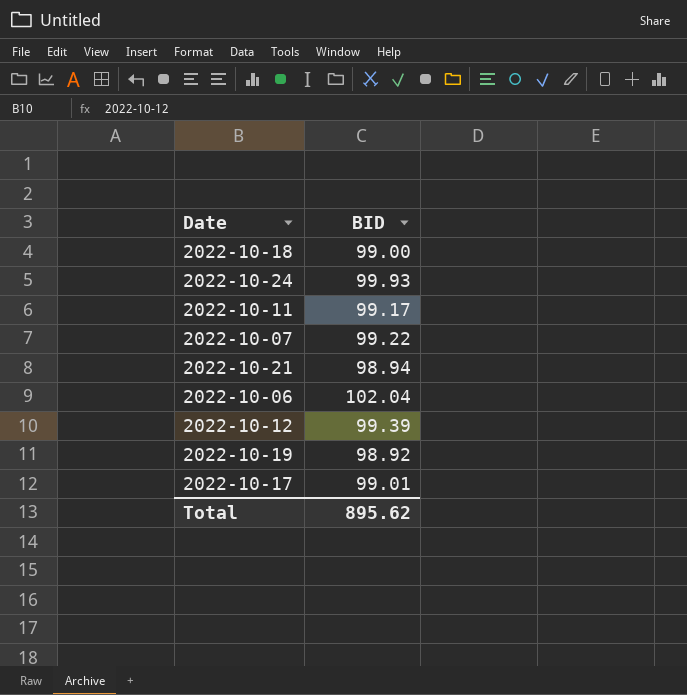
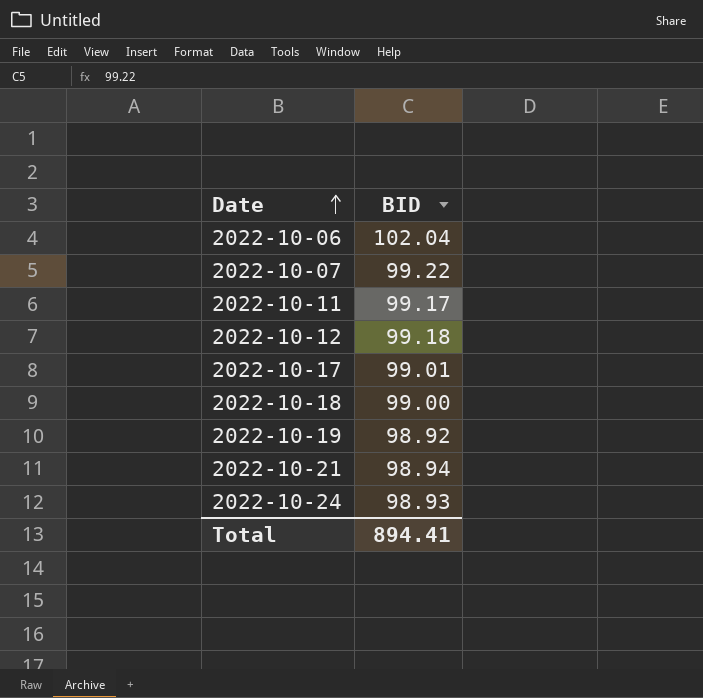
row order: none -> Date ascending
2022-10-12 | BID: 99.39 -> 99.18
2022-10-24 | BID: 99.93 -> 98.93
Total | BID: 895.62 -> 894.41

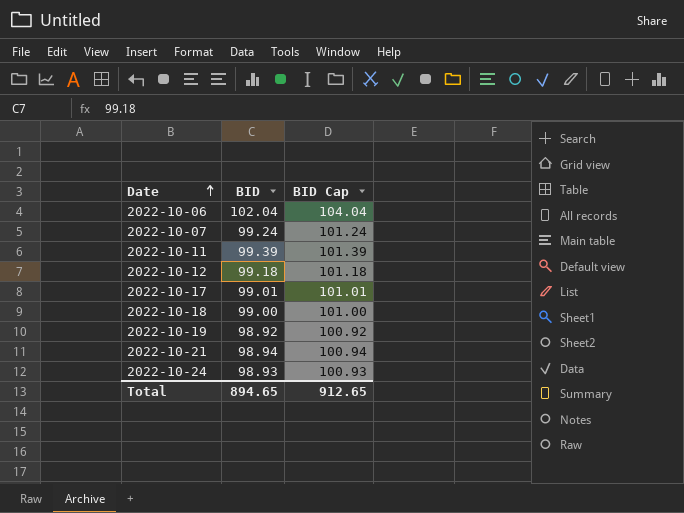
column BID Cap | formula: none -> [BID] + 2
2022-10-07 | BID: 99.22 -> 99.24
2022-10-11 | BID: 99.17 -> 99.39
Total | BID: 894.41 -> 894.65

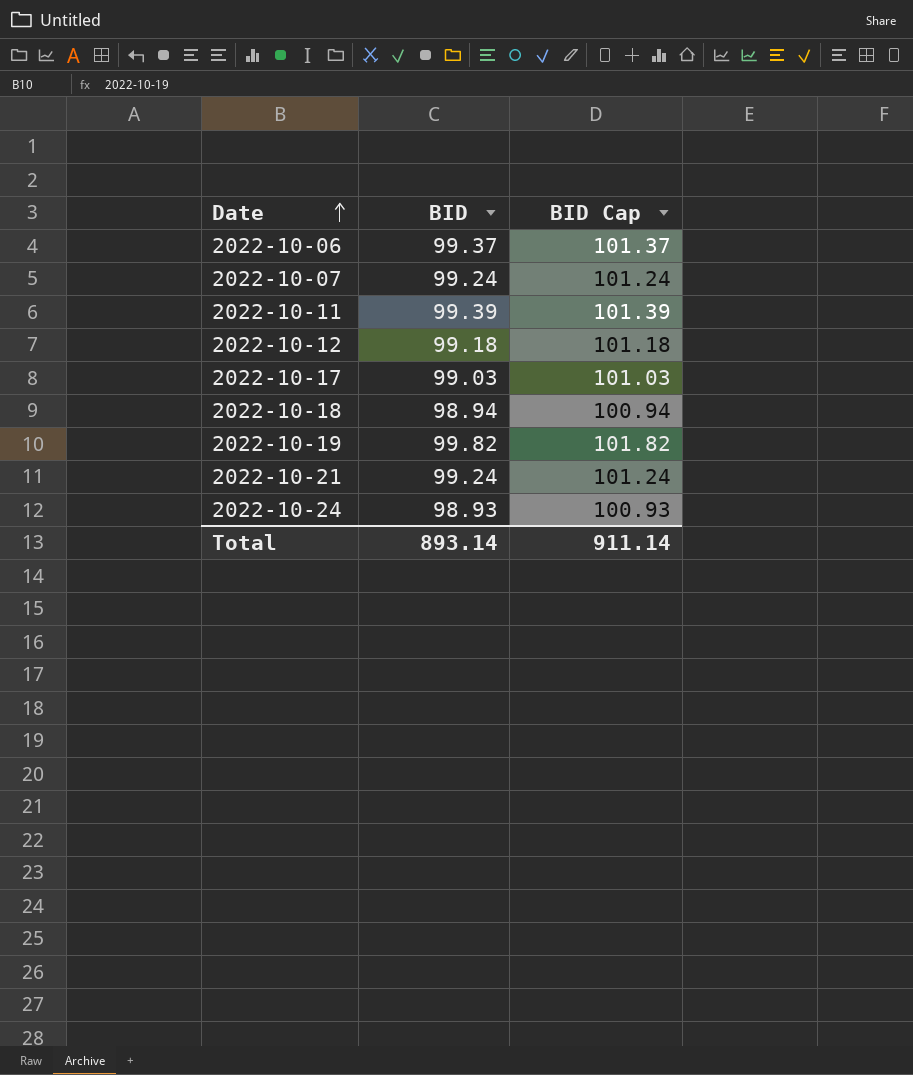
2022-10-06 | BID: 102.04 -> 99.37
2022-10-06 | BID Cap: 104.04 -> 101.37
2022-10-17 | BID: 99.01 -> 99.03
2022-10-17 | BID Cap: 101.01 -> 101.03
2022-10-18 | BID: 99.00 -> 98.94
2022-10-18 | BID Cap: 101.00 -> 100.94
2022-10-19 | BID: 98.92 -> 99.82
2022-10-19 | BID Cap: 100.92 -> 101.82
2022-10-21 | BID: 98.94 -> 99.24
2022-10-21 | BID Cap: 100.94 -> 101.24
Total | BID: 894.65 -> 893.14
Total | BID Cap: 912.65 -> 911.14

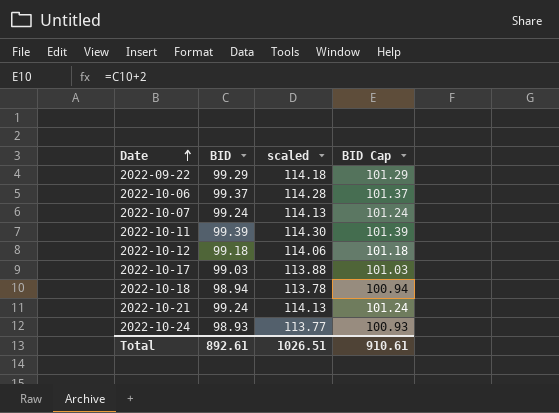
column scaled | formula: none -> [BID] * 1.15
row 2022-10-19: 99.82 | 101.82 -> none
row 2022-09-22: none -> 99.29 | 114.18 | 101.29
Total | BID: 893.14 -> 892.61
Total | BID Cap: 911.14 -> 910.61

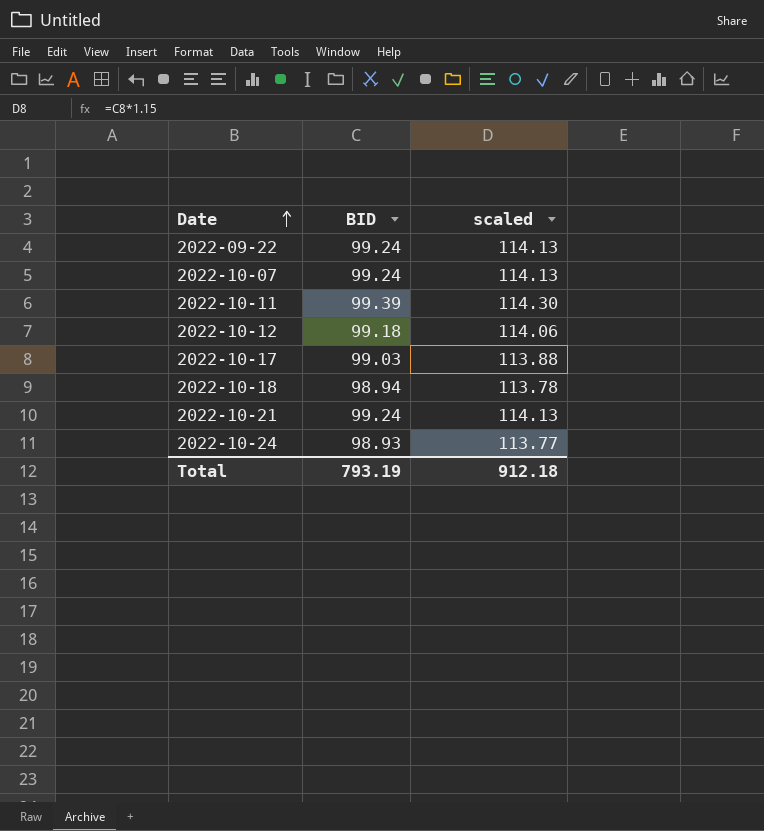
column BID Cap | formula: [BID] + 2 -> none
row 2022-10-06: 99.37 | 114.28 | 101.37 -> none
2022-09-22 | BID: 99.29 -> 99.24
2022-09-22 | scaled: 114.18 -> 114.13
Total | BID: 892.61 -> 793.19
Total | scaled: 1026.51 -> 912.18

